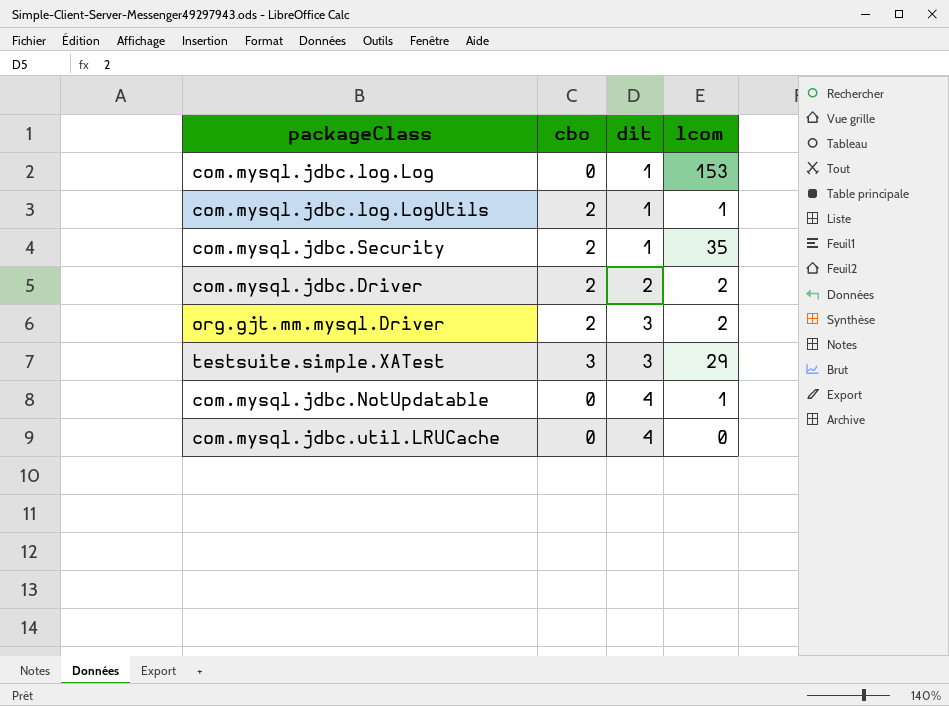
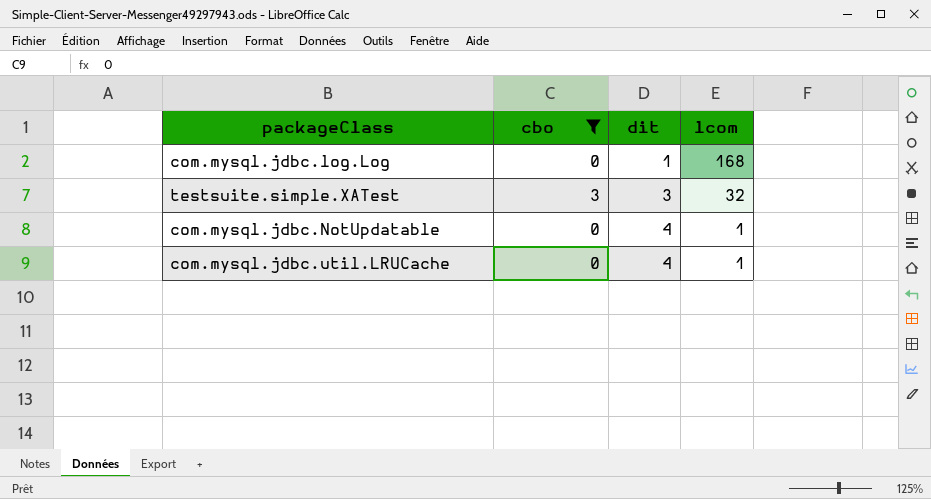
filter: none -> cbo != 2
com.mysql.jdbc.log.Log | lcom: 153 -> 168
testsuite.simple.XATest | lcom: 29 -> 32
com.mysql.jdbc.util.LRUCache | lcom: 0 -> 1

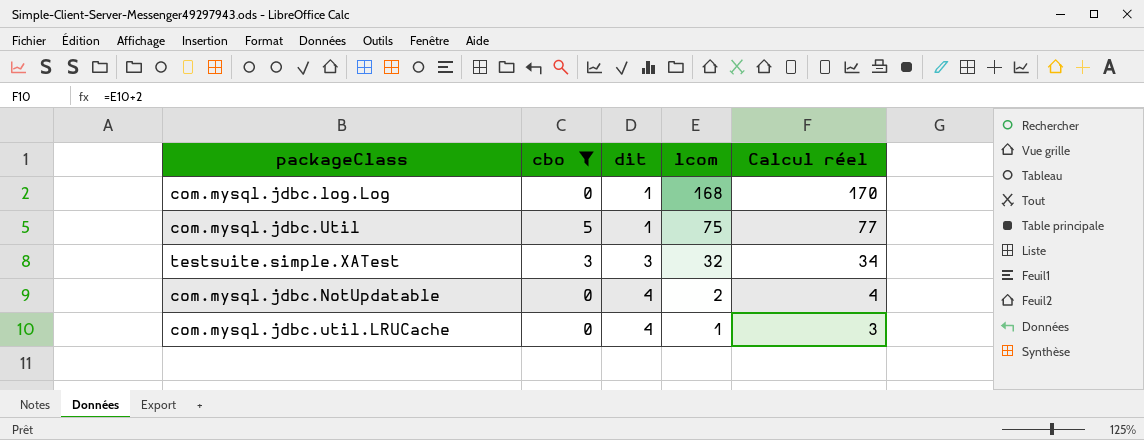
column Calcul réel | formula: none -> [lcom] + 2
row com.mysql.jdbc.Util: none -> 5 | 1 | 75 | 77
com.mysql.jdbc.NotUpdatable | lcom: 1 -> 2

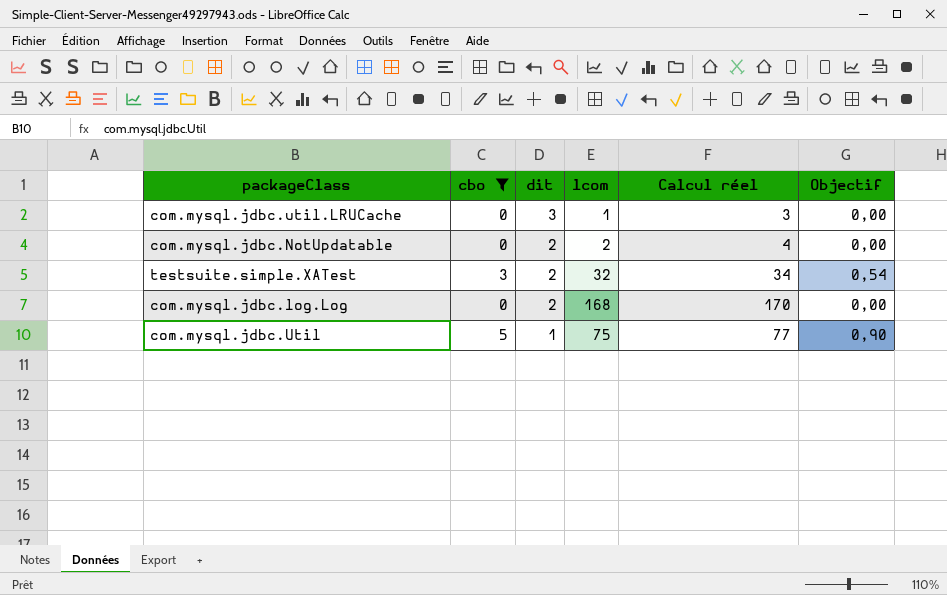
row order: dit ascending -> dit descending
column Objectif | formula: none -> [cbo] * 0,18
com.mysql.jdbc.util.LRUCache | dit: 4 -> 3
com.mysql.jdbc.NotUpdatable | dit: 4 -> 2
testsuite.simple.XATest | dit: 3 -> 2
com.mysql.jdbc.log.Log | dit: 1 -> 2

